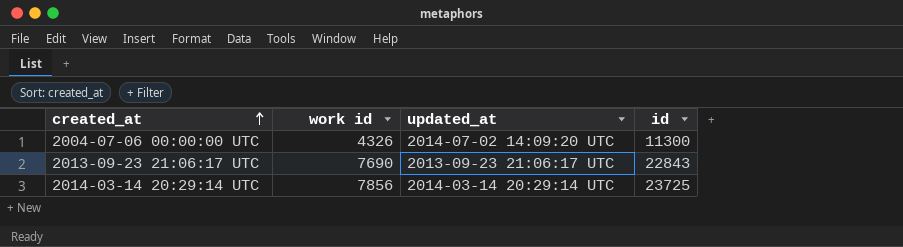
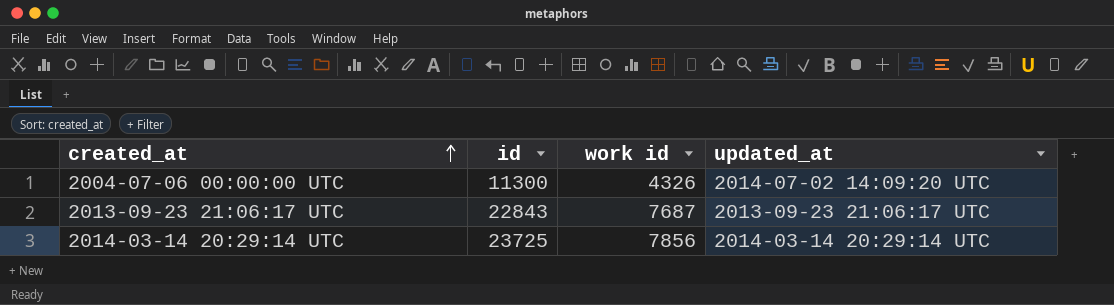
column id | position: 4 -> 2
2013-09-23 21:06:17 UTC | work id: 7690 -> 7687

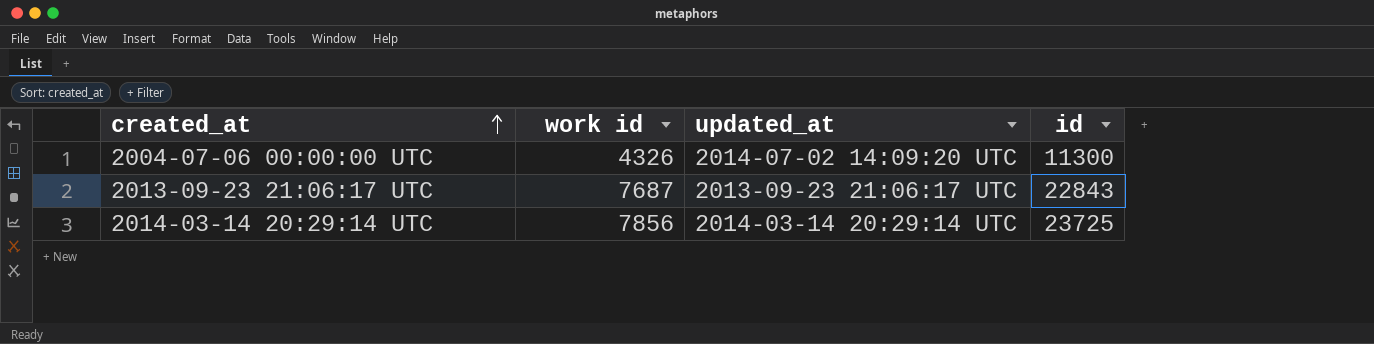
column id | position: 2 -> 4

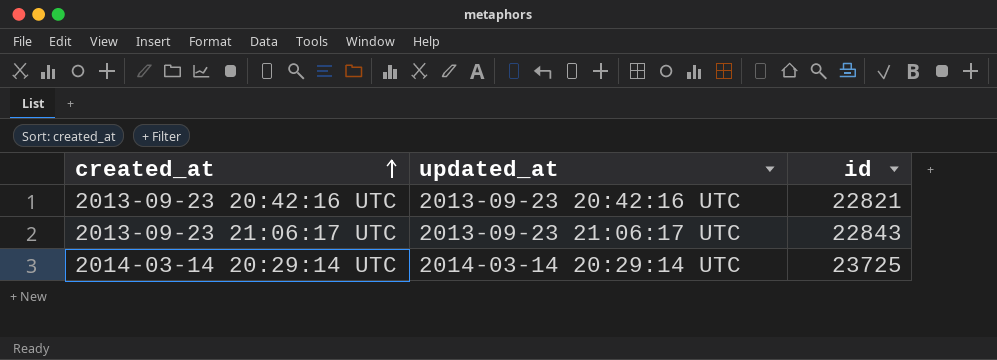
column work id | position: 2 -> none
row 2004-07-06 00:00:00 UTC: 4326 | 2014-07-02 14:09:20 UTC | 11300 -> none
row 2013-09-23 20:42:16 UTC: none -> 2013-09-23 20:42:16 UTC | 22821

